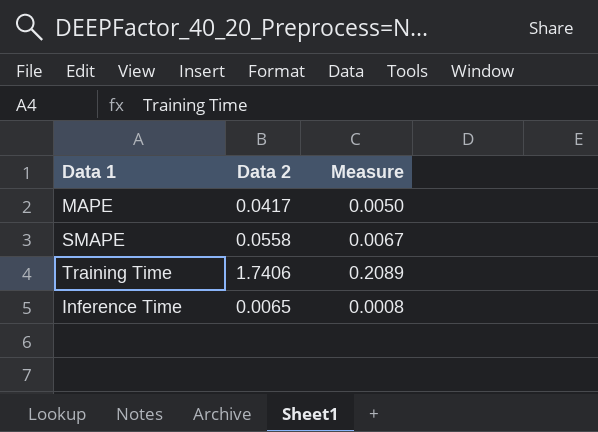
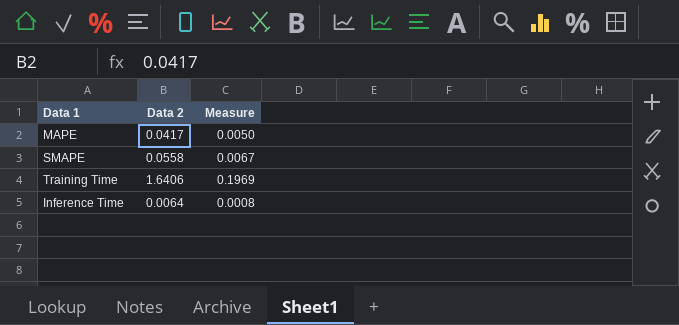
Training Time | Data 2: 1.7406 -> 1.6406
Training Time | Measure: 0.2089 -> 0.1969
Inference Time | Data 2: 0.0065 -> 0.0064

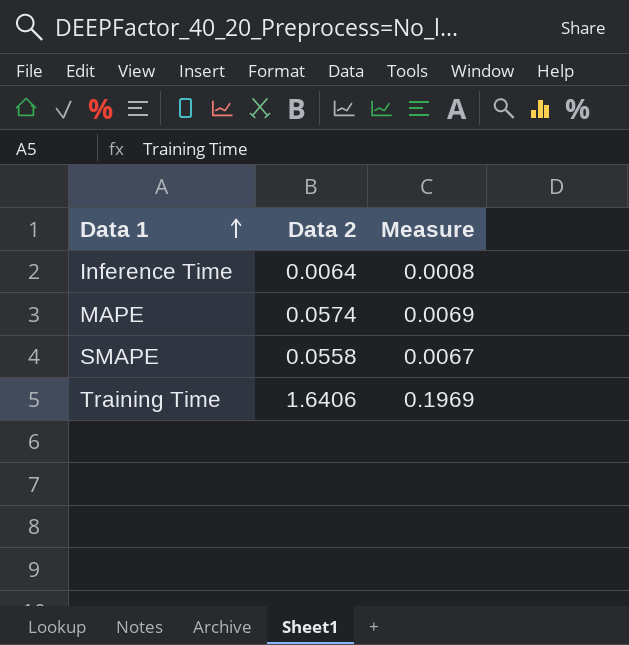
row order: none -> Data 1 ascending
MAPE | Data 2: 0.0417 -> 0.0574
MAPE | Measure: 0.0050 -> 0.0069

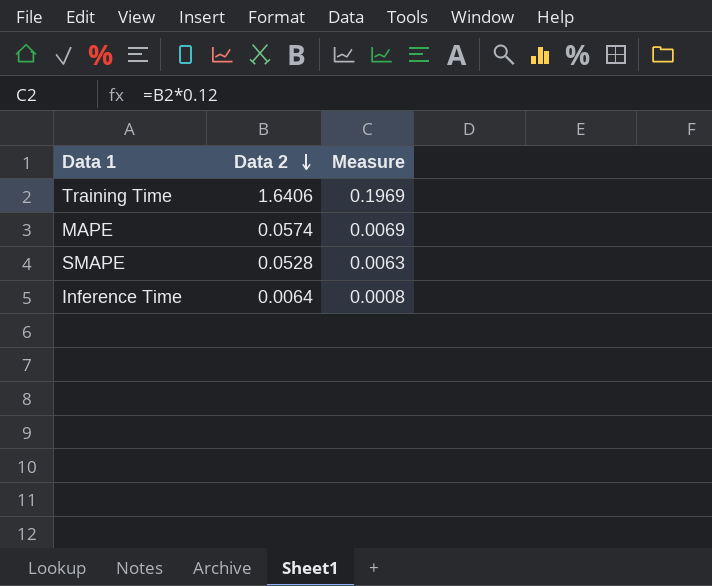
row order: Data 1 ascending -> Data 2 descending
SMAPE | Data 2: 0.0558 -> 0.0528
SMAPE | Measure: 0.0067 -> 0.0063

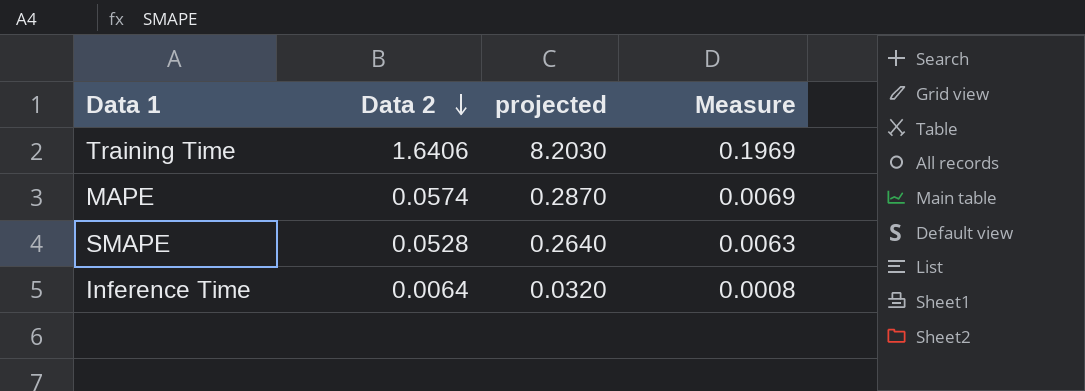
column projected | formula: none -> [Data 2] * 5

